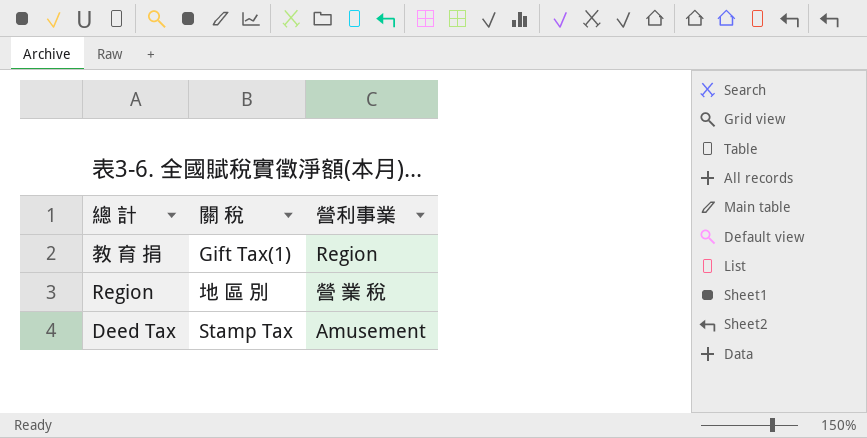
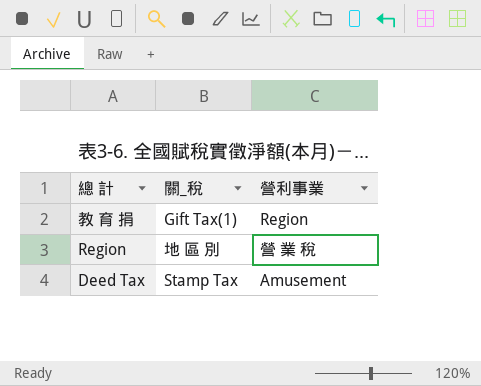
column name: 關 稅 -> 關_稅

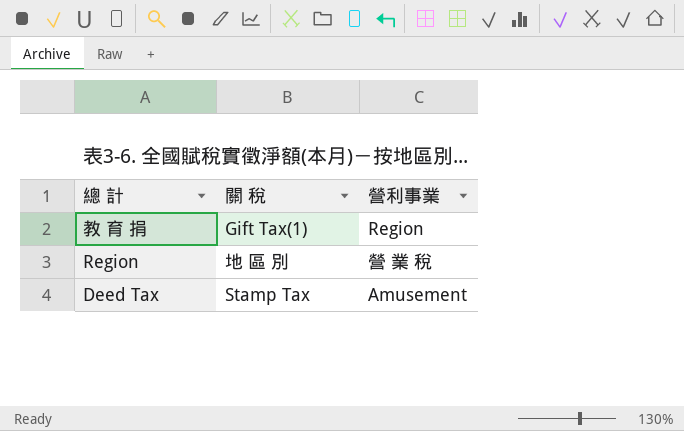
column name: 關_稅 -> 關 稅

